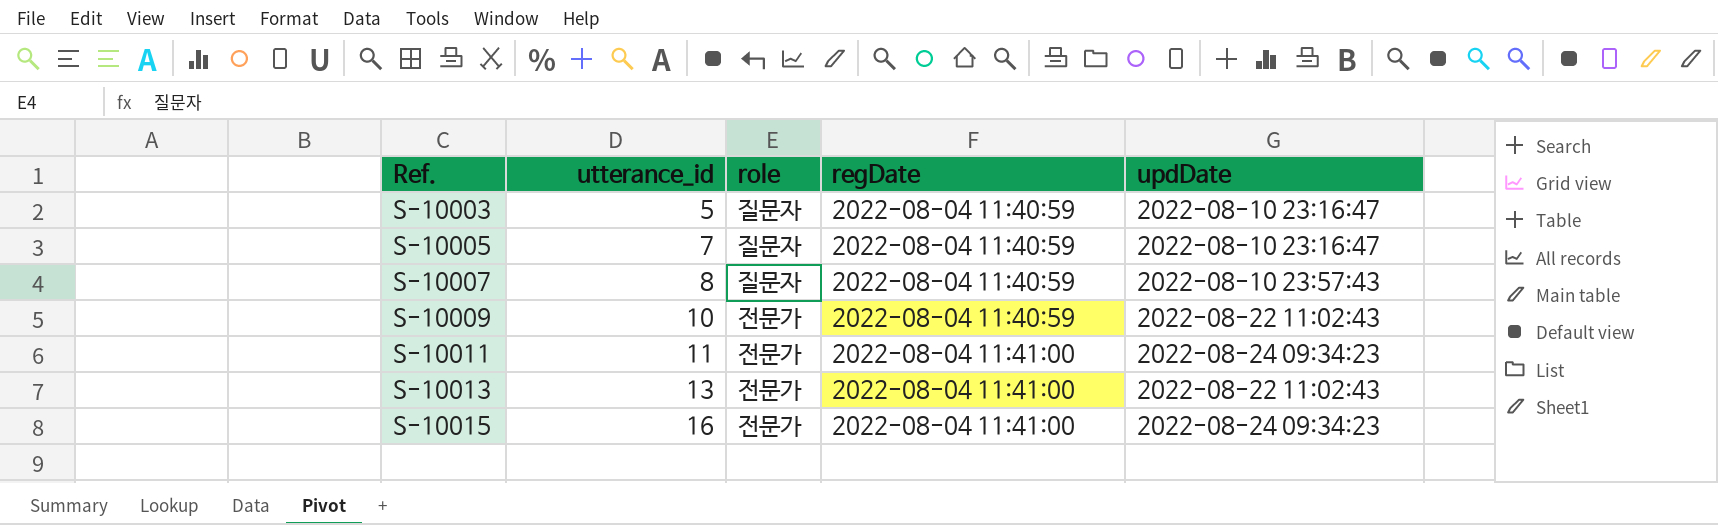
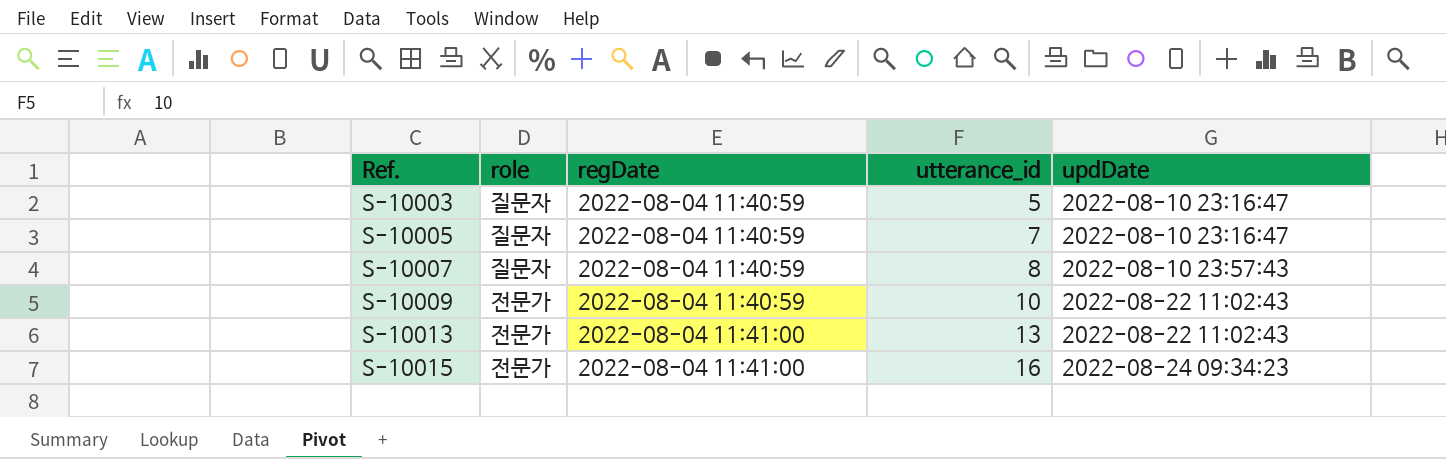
column utterance_id | position: 2 -> 4
row S-10011: 11 | 전문가 | 2022-08-04 11:41:00 | 2022-08-24 09:34:23 -> none

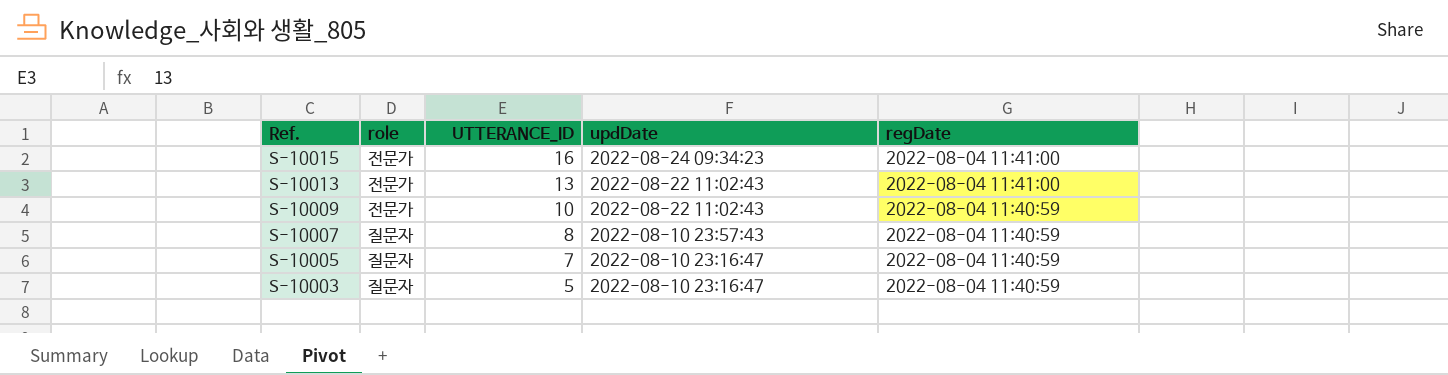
row order: Ref. ascending -> Ref. descending
column name: utterance_id -> UTTERANCE_ID
column regDate | position: 3 -> 5

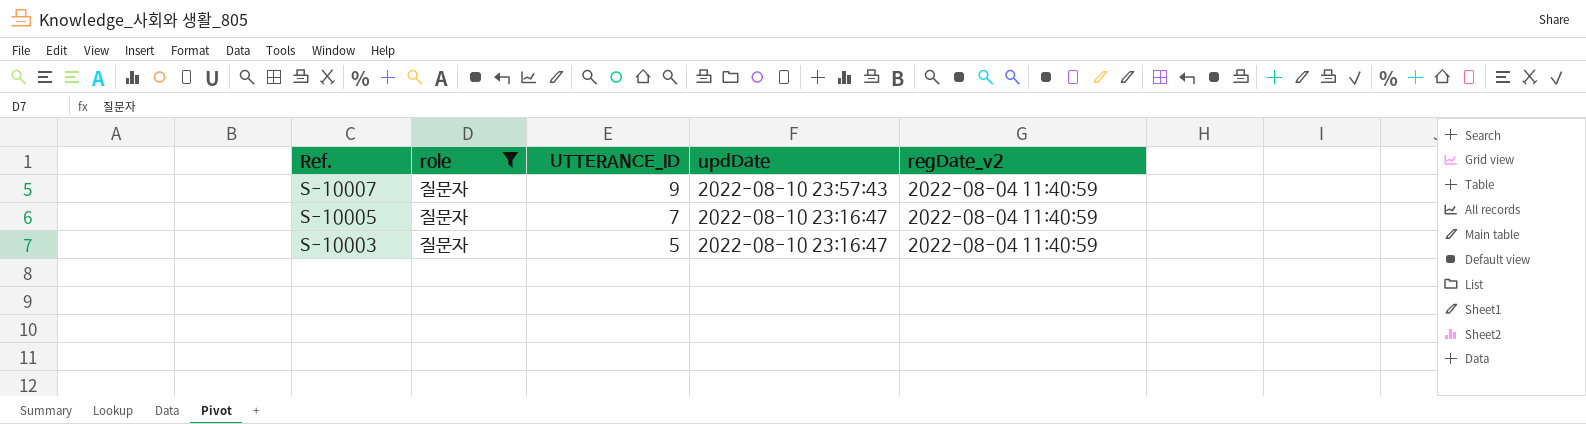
filter: none -> role = 질문자
column name: regDate -> regDate_v2
S-10007 | UTTERANCE_ID: 8 -> 9

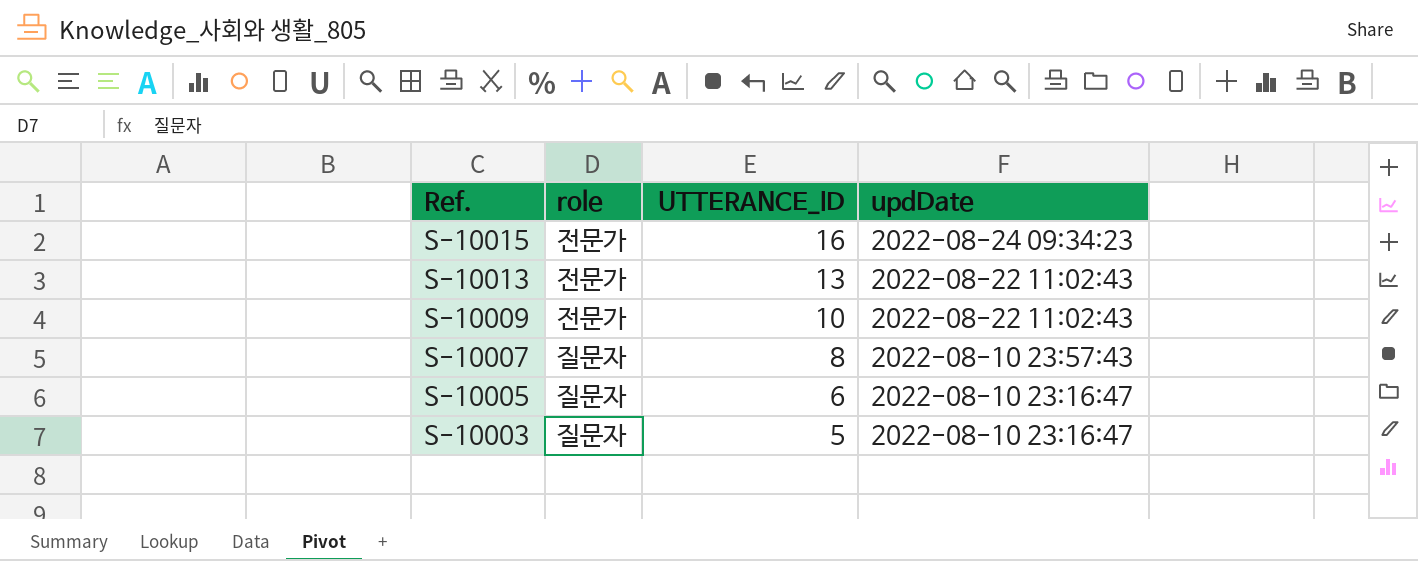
filter: role = 질문자 -> none
column regDate_v2 | position: 5 -> none
S-10007 | UTTERANCE_ID: 9 -> 8
S-10005 | UTTERANCE_ID: 7 -> 6

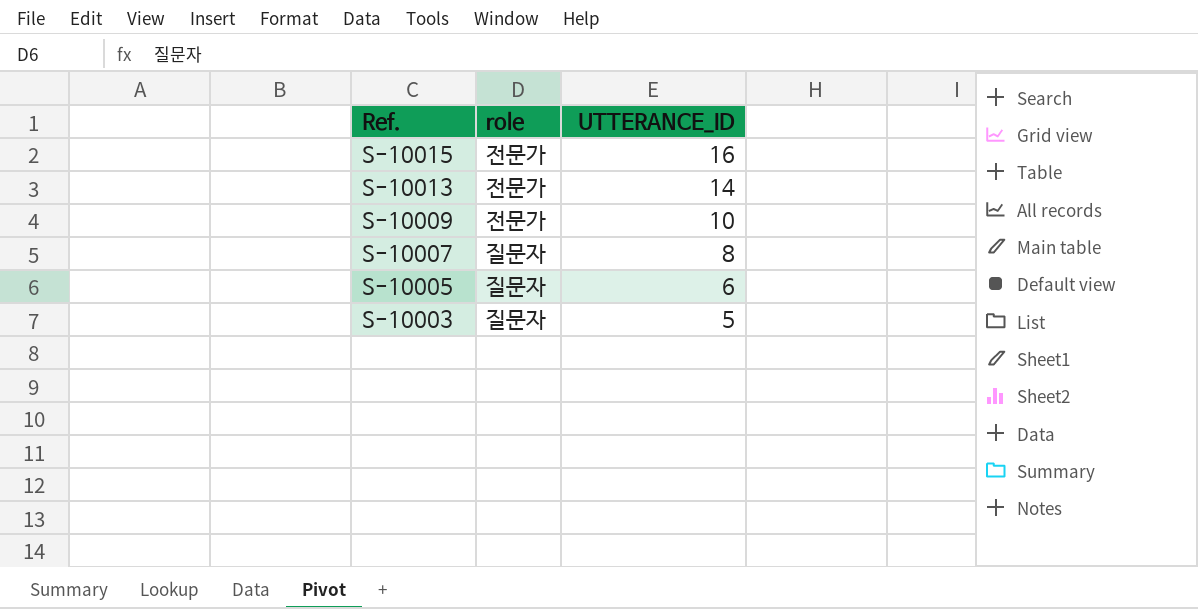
column updDate | position: 4 -> none
S-10013 | UTTERANCE_ID: 13 -> 14

